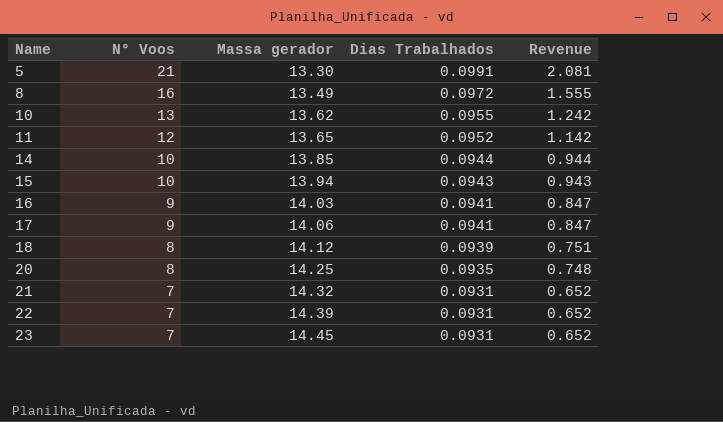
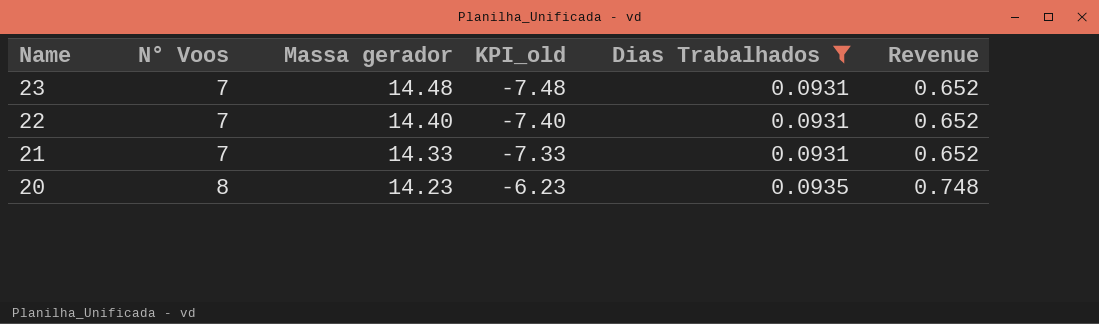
filter: none -> Dias Trabalhados <= 0.0935
row order: Name ascending -> Name descending
column KPI_old | formula: none -> [N° Voos] - [Massa gerador]
23 | Massa gerador: 14.45 -> 14.48
22 | Massa gerador: 14.39 -> 14.40
21 | Massa gerador: 14.32 -> 14.33
20 | Massa gerador: 14.25 -> 14.23

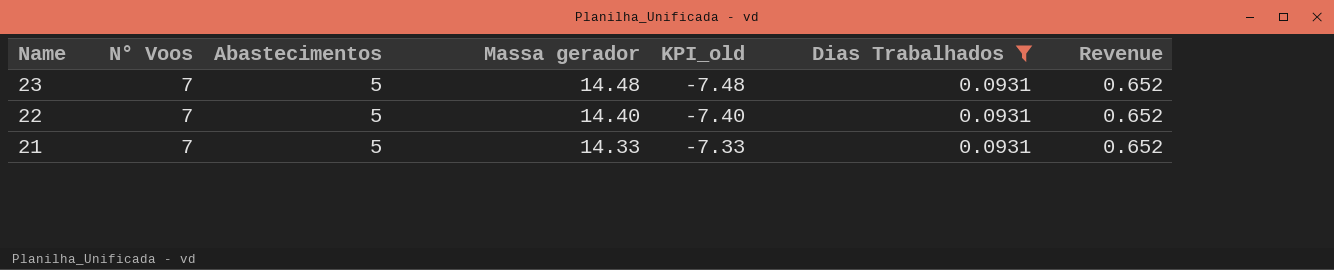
column Abastecimentos | position: none -> 3
row 20: 8 | 14.23 | -6.23 | 0.0935 | 0.748 -> none

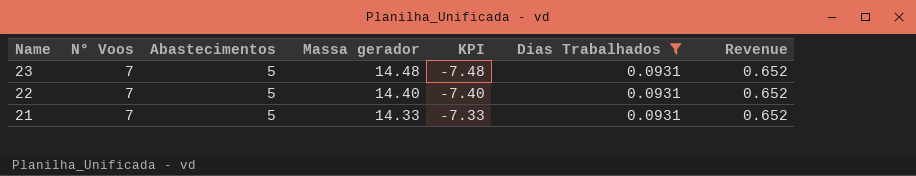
column name: KPI_old -> KPI

